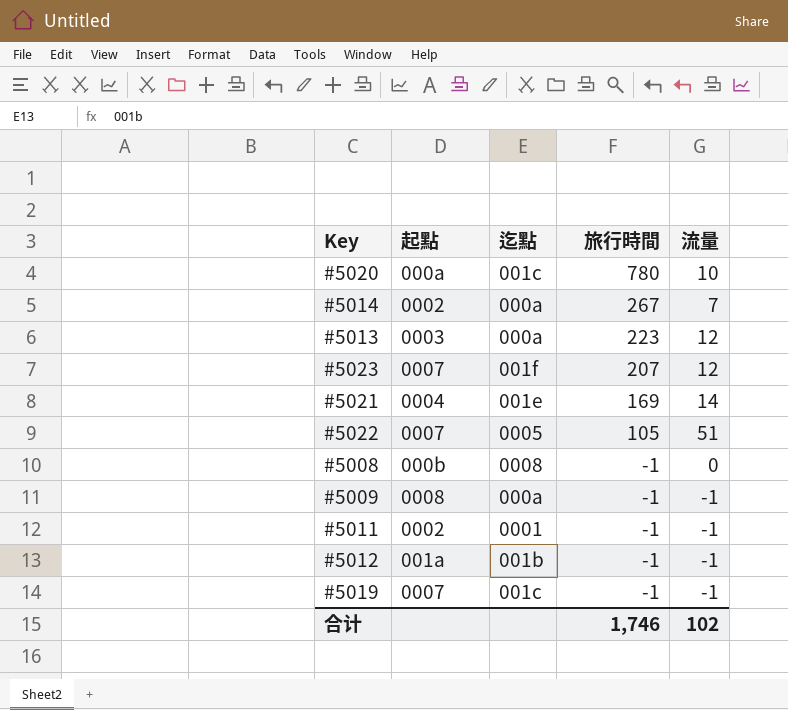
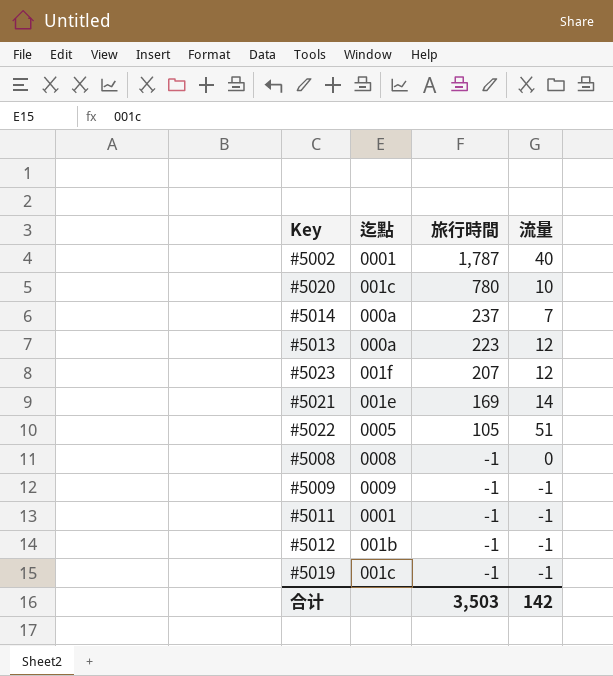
column 起點 | position: 2 -> none
row #5002: none -> 0001 | 1,787 | 40
#5014 | 旅行時間: 267 -> 237
#5009 | 迄點: 000a -> 0009
合计 | 旅行時間: 1,746 -> 3,503
合计 | 流量: 102 -> 142

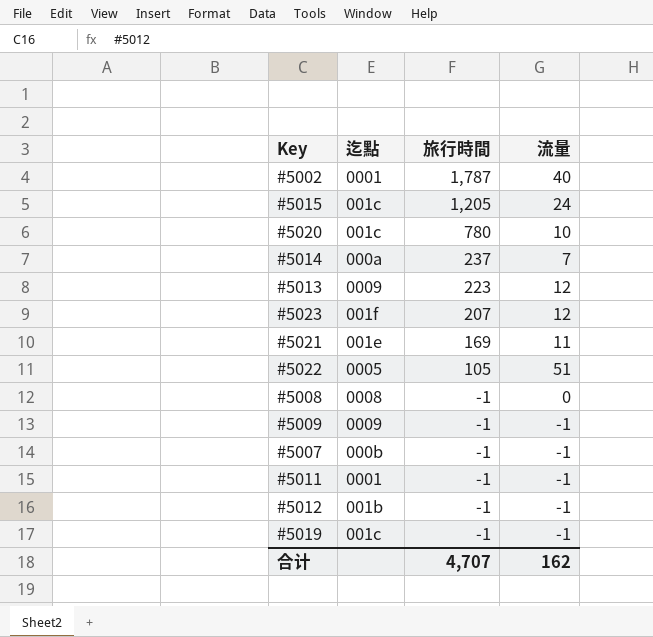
row #5015: none -> 001c | 1,205 | 24
#5013 | 迄點: 000a -> 0009
#5021 | 流量: 14 -> 11
row #5007: none -> 000b | -1 | -1
合计 | 旅行時間: 3,503 -> 4,707
合计 | 流量: 142 -> 162

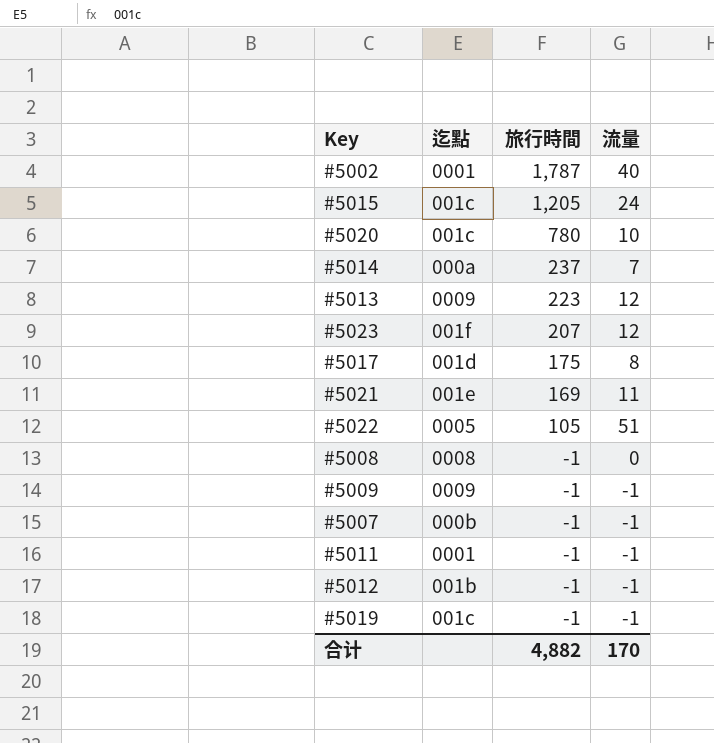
row #5017: none -> 001d | 175 | 8
合计 | 旅行時間: 4,707 -> 4,882
合计 | 流量: 162 -> 170

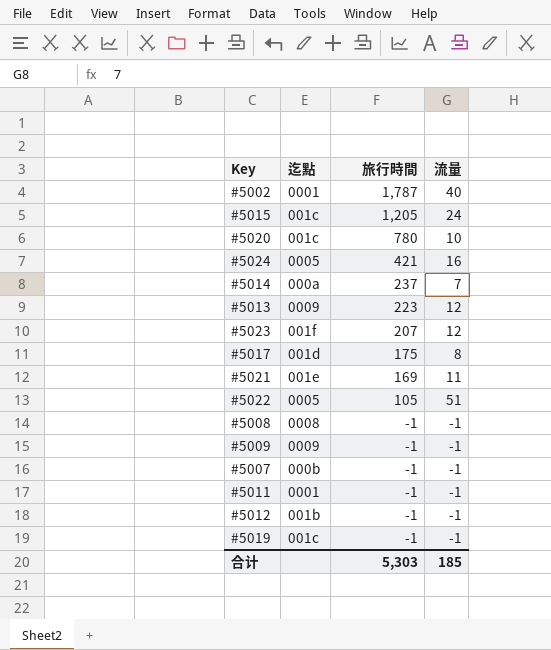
row #5024: none -> 0005 | 421 | 16
#5008 | 流量: 0 -> -1
合计 | 旅行時間: 4,882 -> 5,303
合计 | 流量: 170 -> 185

